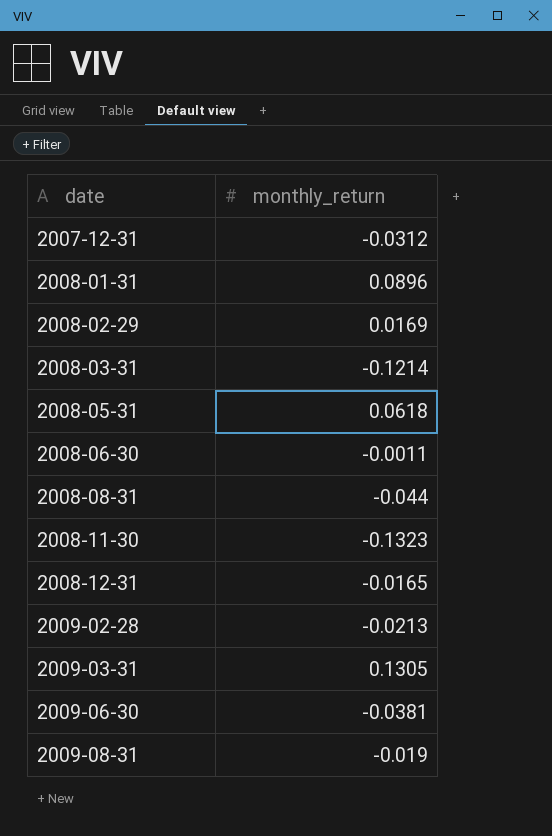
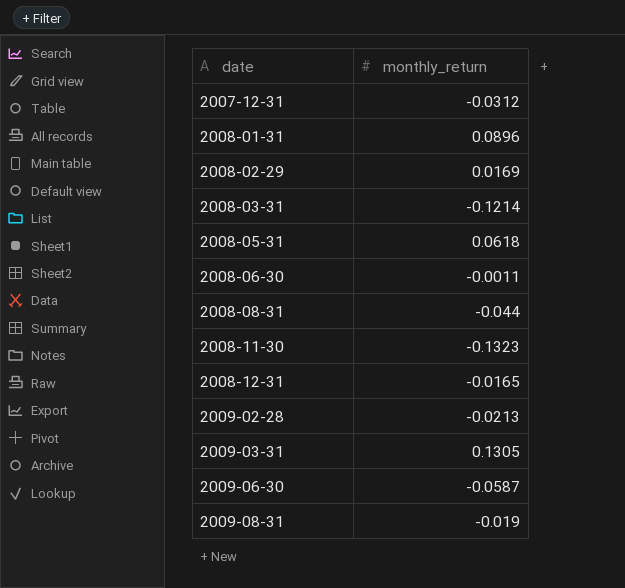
2009-06-30 | monthly_return: -0.0381 -> -0.0587

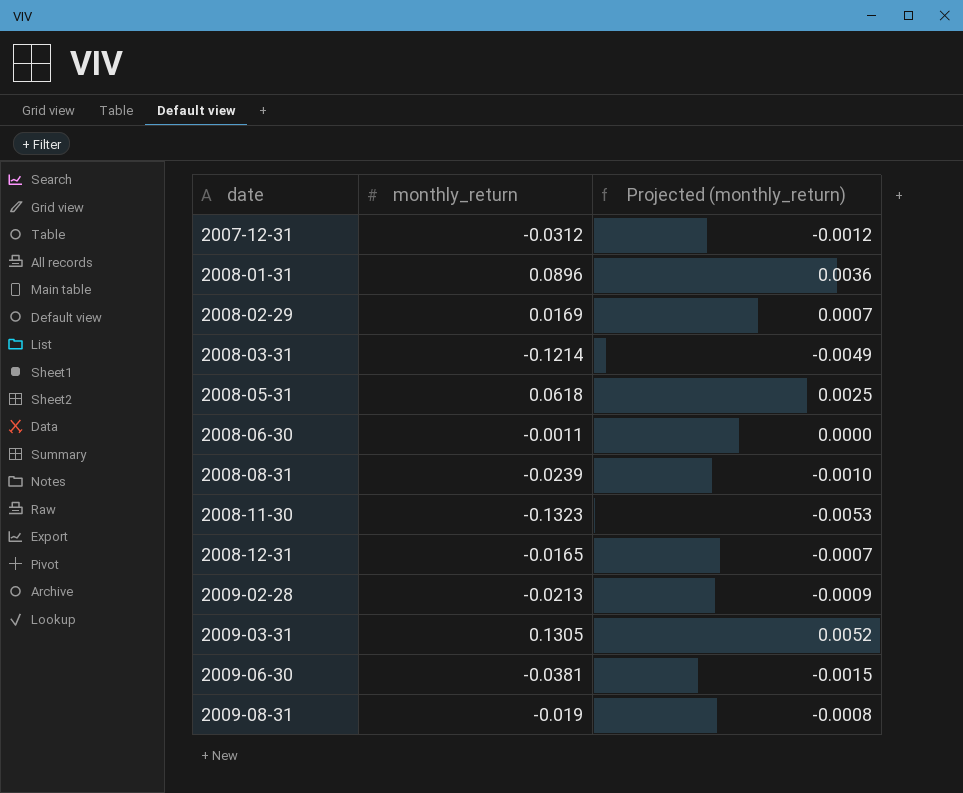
column Projected (monthly_return) | formula: none -> [monthly_return] * 0.04
2008-08-31 | monthly_return: -0.044 -> -0.0239
2009-06-30 | monthly_return: -0.0587 -> -0.0381

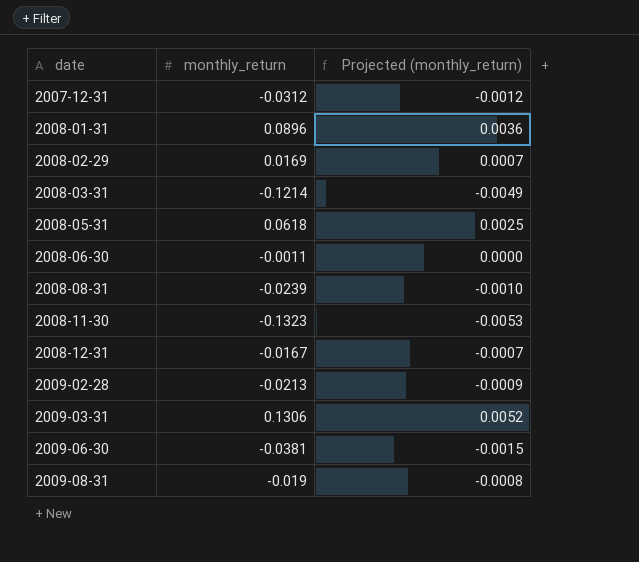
2008-12-31 | monthly_return: -0.0165 -> -0.0167
2009-03-31 | monthly_return: 0.1305 -> 0.1306

